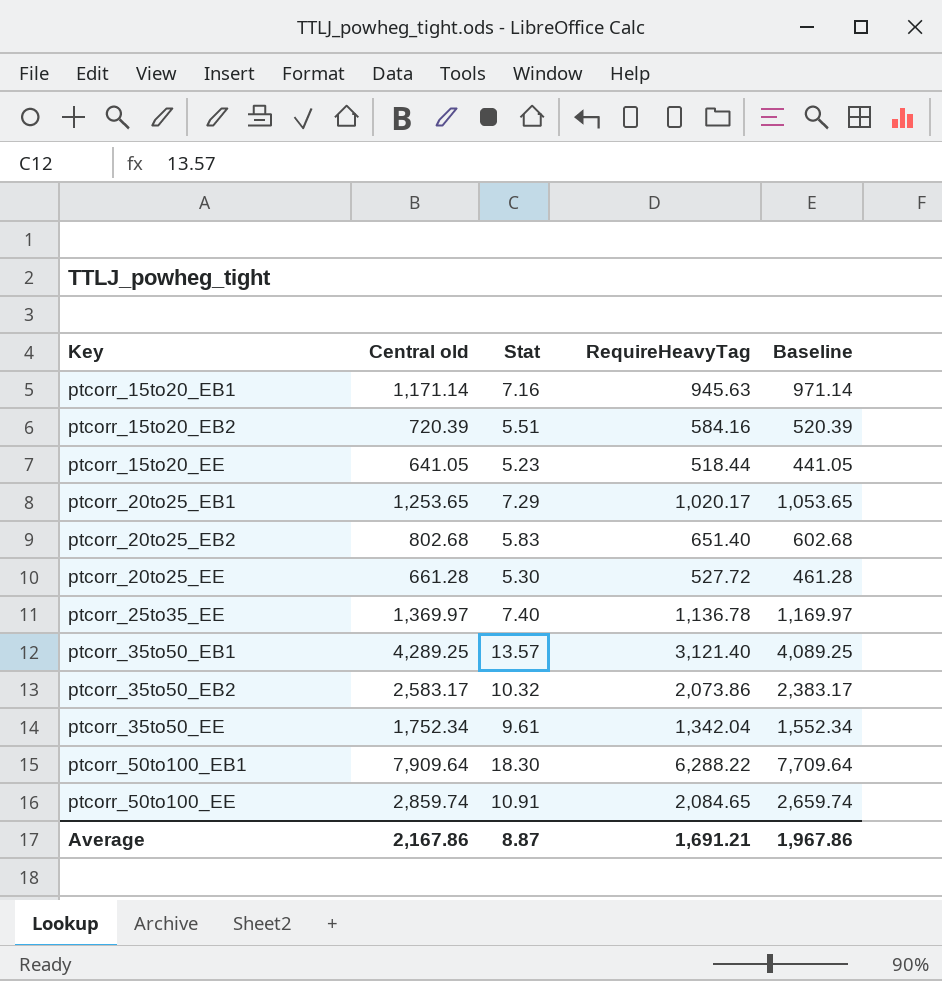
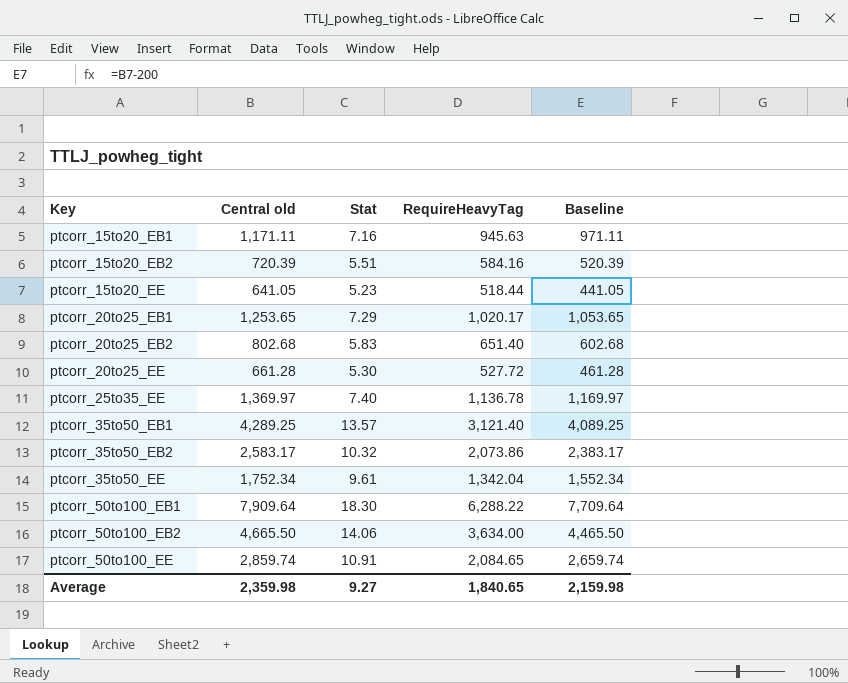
ptcorr_15to20_EB1 | Central old: 1,171.14 -> 1,171.11
ptcorr_15to20_EB1 | Baseline: 971.14 -> 971.11
row ptcorr_50to100_EB2: none -> 4,665.50 | 14.06 | 3,634.00 | 4,465.50
Average | Central old: 2,167.86 -> 2,359.98
Average | Stat: 8.87 -> 9.27
Average | RequireHeavyTag: 1,691.21 -> 1,840.65
Average | Baseline: 1,967.86 -> 2,159.98

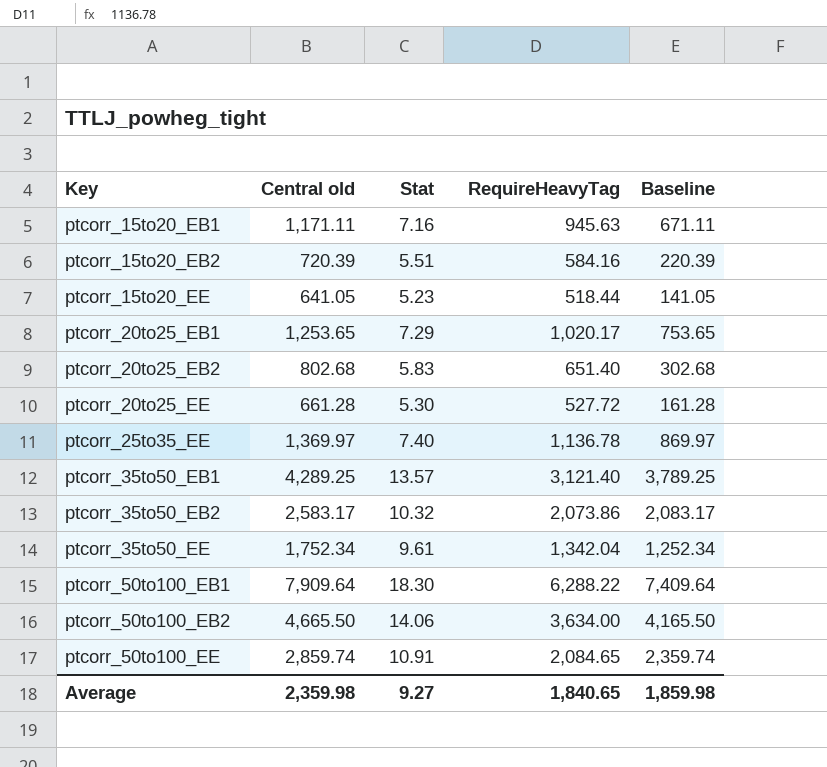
column Baseline | formula: [Central old] - 200 -> [Central old] - 500
Average | Baseline: 2,159.98 -> 1,859.98

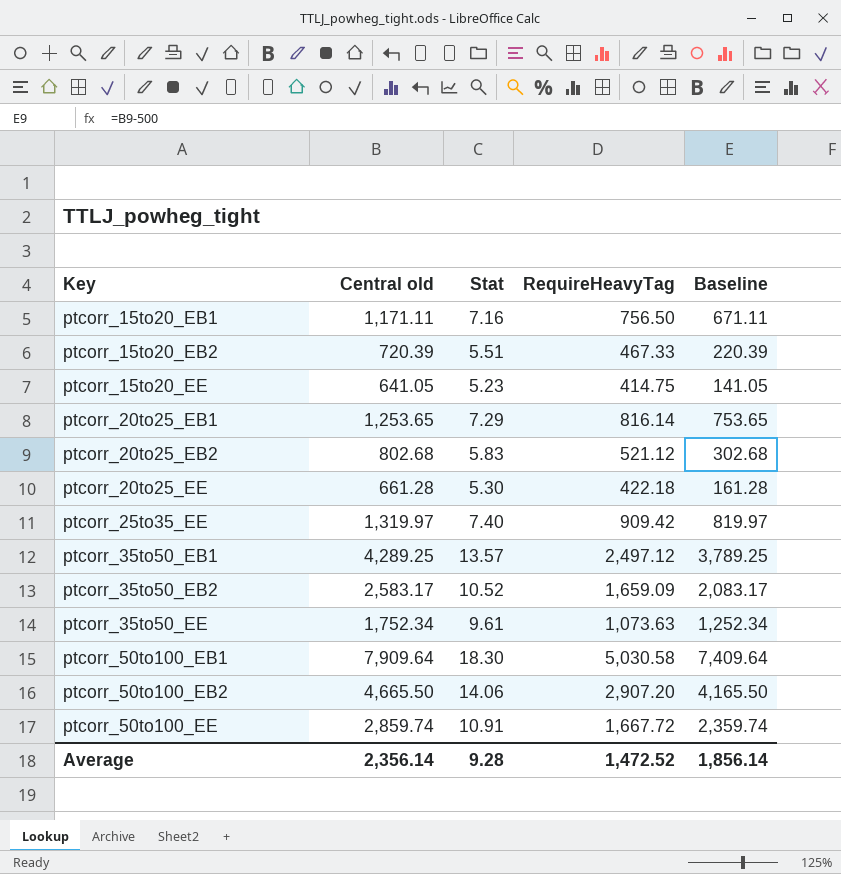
ptcorr_15to20_EB1 | RequireHeavyTag: 945.63 -> 756.50
ptcorr_15to20_EB2 | RequireHeavyTag: 584.16 -> 467.33
ptcorr_15to20_EE | RequireHeavyTag: 518.44 -> 414.75
ptcorr_20to25_EB1 | RequireHeavyTag: 1,020.17 -> 816.14
ptcorr_20to25_EB2 | RequireHeavyTag: 651.40 -> 521.12
ptcorr_20to25_EE | RequireHeavyTag: 527.72 -> 422.18
ptcorr_25to35_EE | Central old: 1,369.97 -> 1,319.97
ptcorr_25to35_EE | RequireHeavyTag: 1,136.78 -> 909.42
ptcorr_25to35_EE | Baseline: 869.97 -> 819.97
ptcorr_35to50_EB1 | RequireHeavyTag: 3,121.40 -> 2,497.12
ptcorr_35to50_EB2 | Stat: 10.32 -> 10.52
ptcorr_35to50_EB2 | RequireHeavyTag: 2,073.86 -> 1,659.09
ptcorr_35to50_EE | RequireHeavyTag: 1,342.04 -> 1,073.63
ptcorr_50to100_EB1 | RequireHeavyTag: 6,288.22 -> 5,030.58
ptcorr_50to100_EB2 | RequireHeavyTag: 3,634.00 -> 2,907.20
ptcorr_50to100_EE | RequireHeavyTag: 2,084.65 -> 1,667.72
Average | Central old: 2,359.98 -> 2,356.14
Average | Stat: 9.27 -> 9.28
Average | RequireHeavyTag: 1,840.65 -> 1,472.52
Average | Baseline: 1,859.98 -> 1,856.14

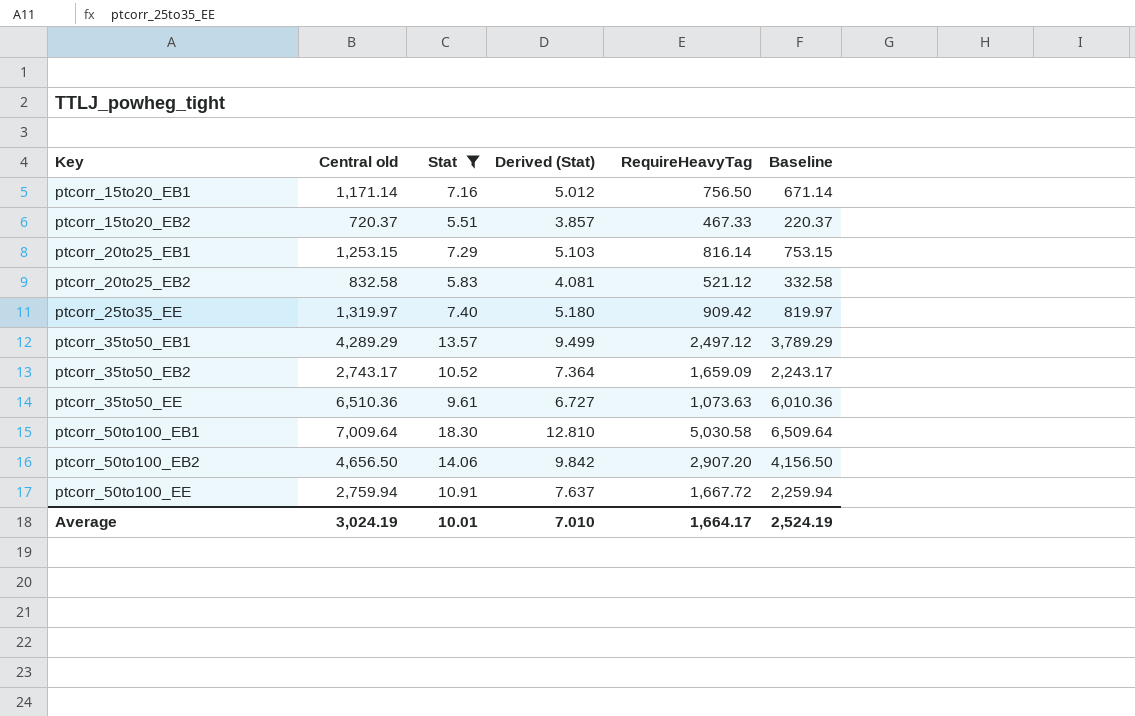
filter: none -> Stat >= 5.51
column Derived (Stat) | formula: none -> [Stat] * 0.7
ptcorr_15to20_EB1 | Central old: 1,171.11 -> 1,171.14
ptcorr_15to20_EB1 | Baseline: 671.11 -> 671.14
ptcorr_15to20_EB2 | Central old: 720.39 -> 720.37
ptcorr_15to20_EB2 | Baseline: 220.39 -> 220.37
ptcorr_20to25_EB1 | Central old: 1,253.65 -> 1,253.15
ptcorr_20to25_EB1 | Baseline: 753.65 -> 753.15
ptcorr_20to25_EB2 | Central old: 802.68 -> 832.58
ptcorr_20to25_EB2 | Baseline: 302.68 -> 332.58
ptcorr_35to50_EB1 | Central old: 4,289.25 -> 4,289.29
ptcorr_35to50_EB1 | Baseline: 3,789.25 -> 3,789.29
ptcorr_35to50_EB2 | Central old: 2,583.17 -> 2,743.17
ptcorr_35to50_EB2 | Baseline: 2,083.17 -> 2,243.17
ptcorr_35to50_EE | Central old: 1,752.34 -> 6,510.36
ptcorr_35to50_EE | Baseline: 1,252.34 -> 6,010.36
ptcorr_50to100_EB1 | Central old: 7,909.64 -> 7,009.64
ptcorr_50to100_EB1 | Baseline: 7,409.64 -> 6,509.64
ptcorr_50to100_EB2 | Central old: 4,665.50 -> 4,656.50
ptcorr_50to100_EB2 | Baseline: 4,165.50 -> 4,156.50
ptcorr_50to100_EE | Central old: 2,859.74 -> 2,759.94
ptcorr_50to100_EE | Baseline: 2,359.74 -> 2,259.94
Average | Central old: 2,356.14 -> 3,024.19
Average | Stat: 9.28 -> 10.01
Average | RequireHeavyTag: 1,472.52 -> 1,664.17
Average | Baseline: 1,856.14 -> 2,524.19

